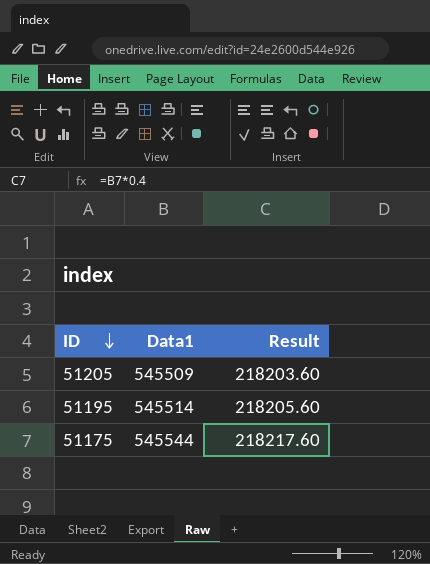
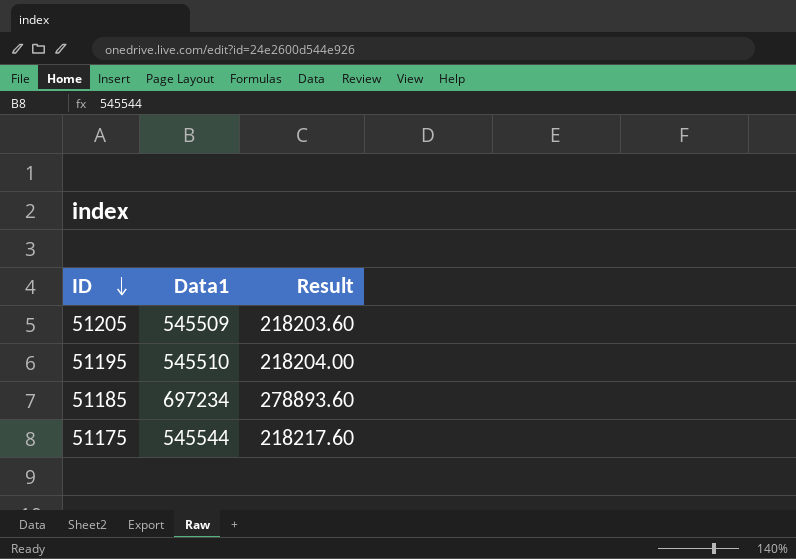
51195 | Data1: 545514 -> 545510
51195 | Result: 218205.60 -> 218204.00
row 51185: none -> 697234 | 278893.60

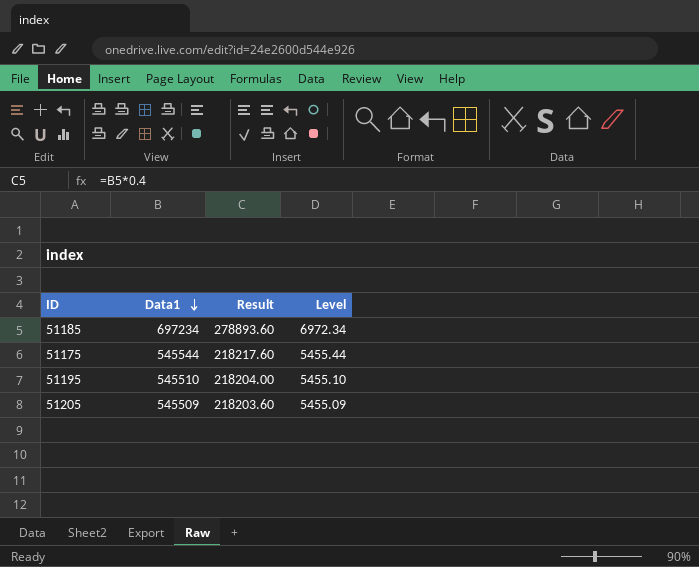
row order: ID descending -> Data1 descending
column Level | formula: none -> [Data1] * 0.01

